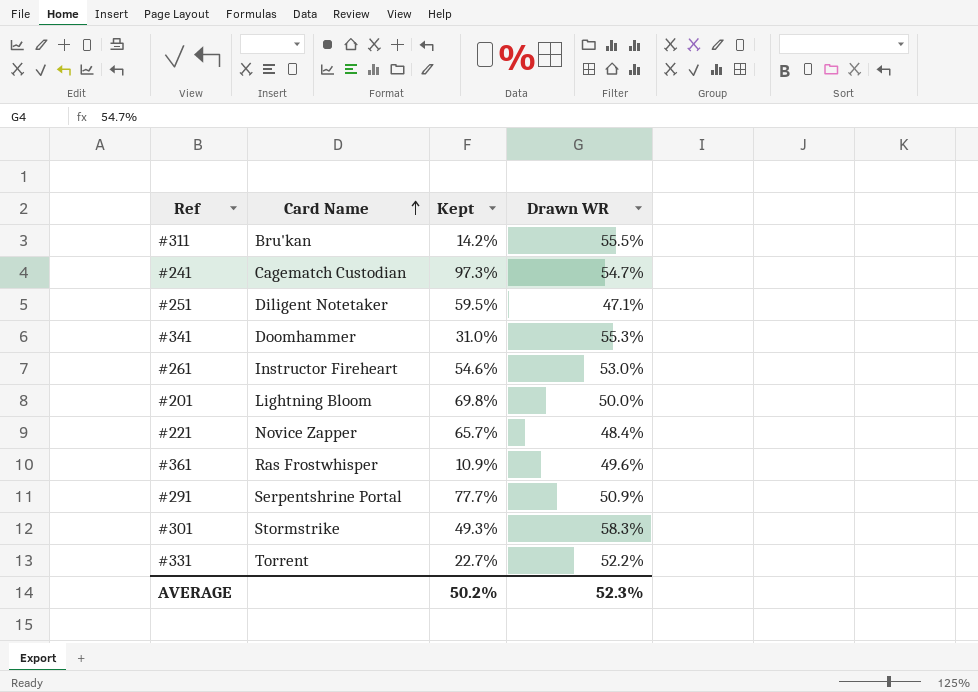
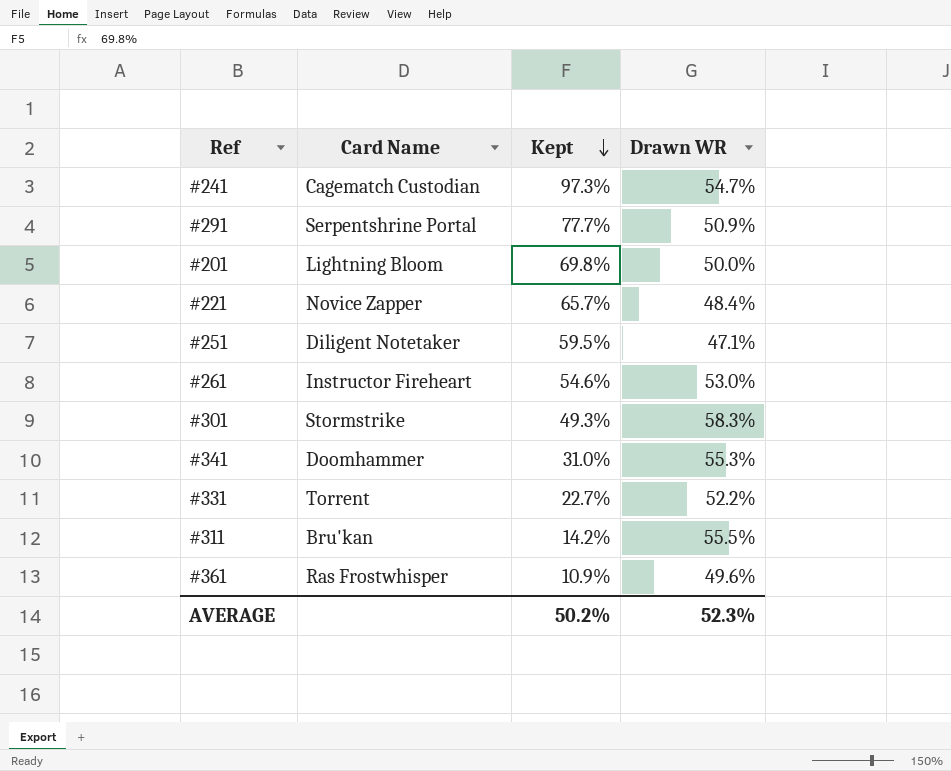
row order: Card Name ascending -> Kept descending

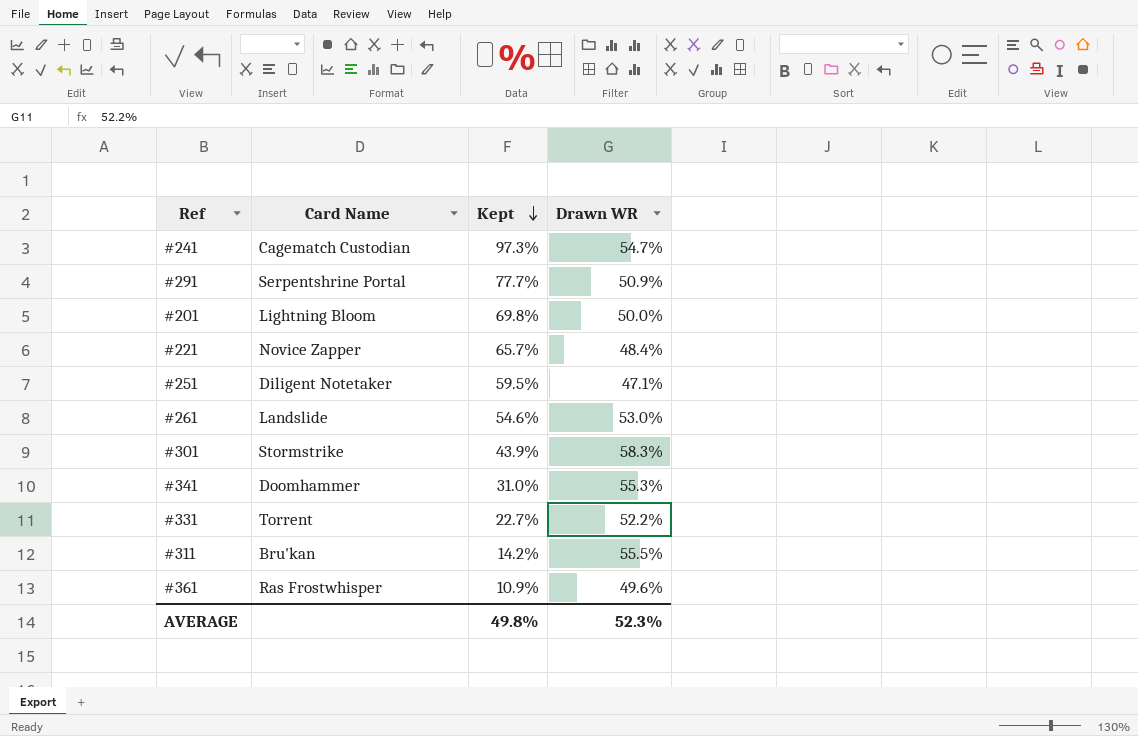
#261 | Card Name: Instructor Fireheart -> Landslide
#301 | Kept: 49.3% -> 43.9%
AVERAGE | Kept: 50.2% -> 49.8%

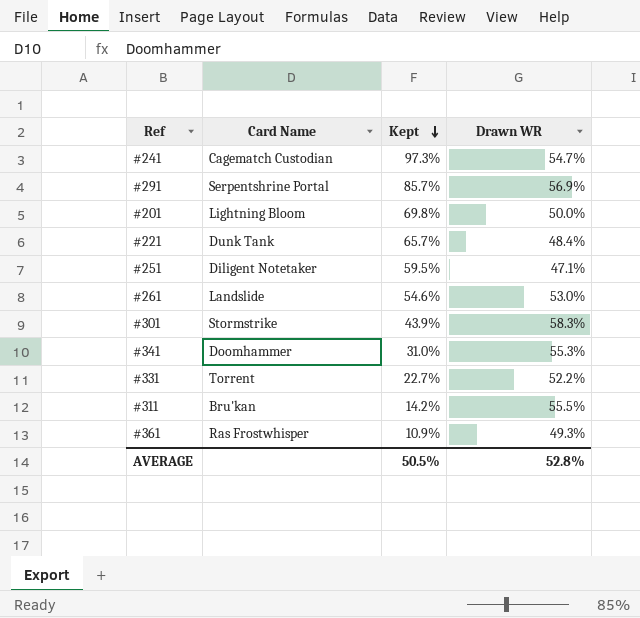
#291 | Kept: 77.7% -> 85.7%
#291 | Drawn WR: 50.9% -> 56.9%
#221 | Card Name: Novice Zapper -> Dunk Tank
#361 | Drawn WR: 49.6% -> 49.3%
AVERAGE | Kept: 49.8% -> 50.5%
AVERAGE | Drawn WR: 52.3% -> 52.8%

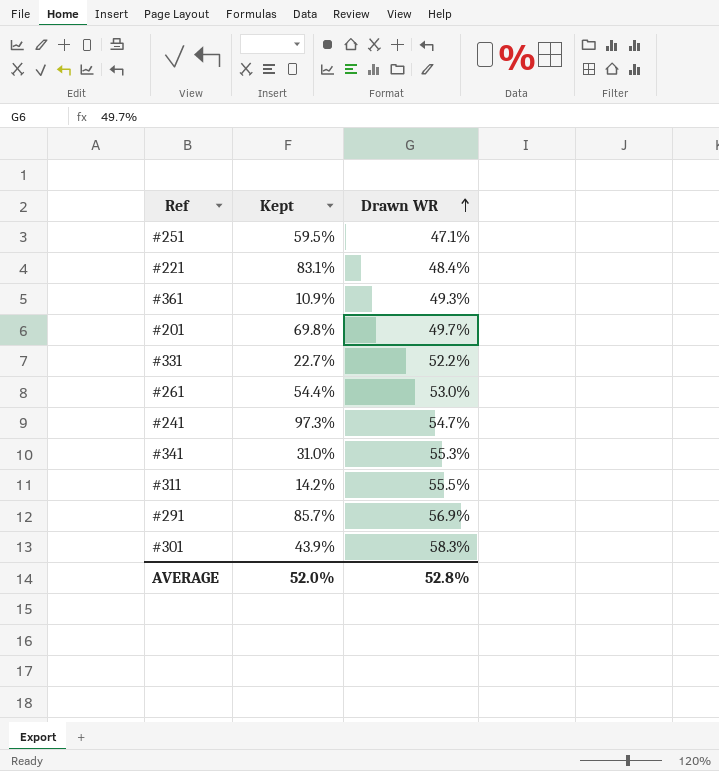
row order: Kept descending -> Drawn WR ascending
column Card Name | position: 2 -> none
#221 | Kept: 65.7% -> 83.1%
#201 | Drawn WR: 50.0% -> 49.7%
#261 | Kept: 54.6% -> 54.4%
AVERAGE | Kept: 50.5% -> 52.0%

